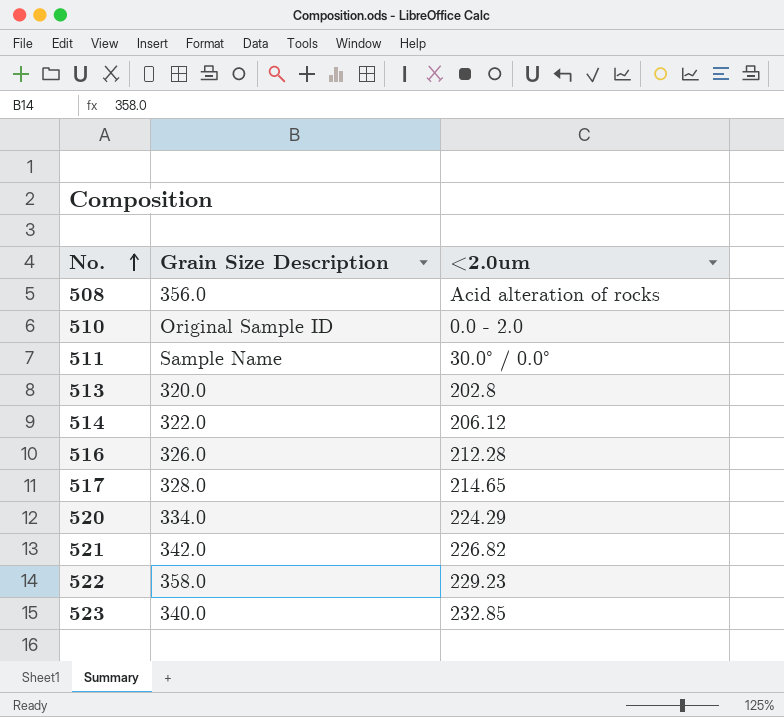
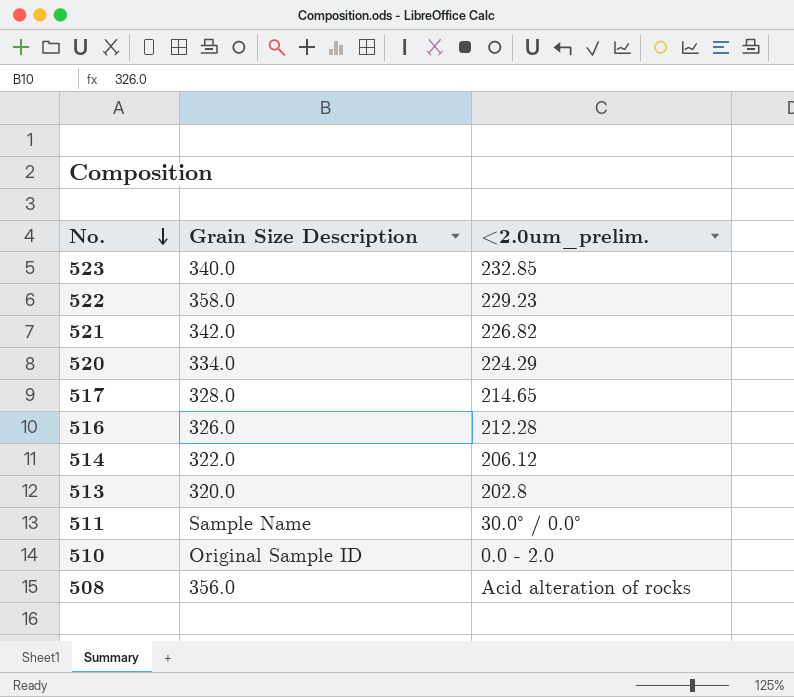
row order: No. ascending -> No. descending
column name: <2.0um -> <2.0um_prelim.

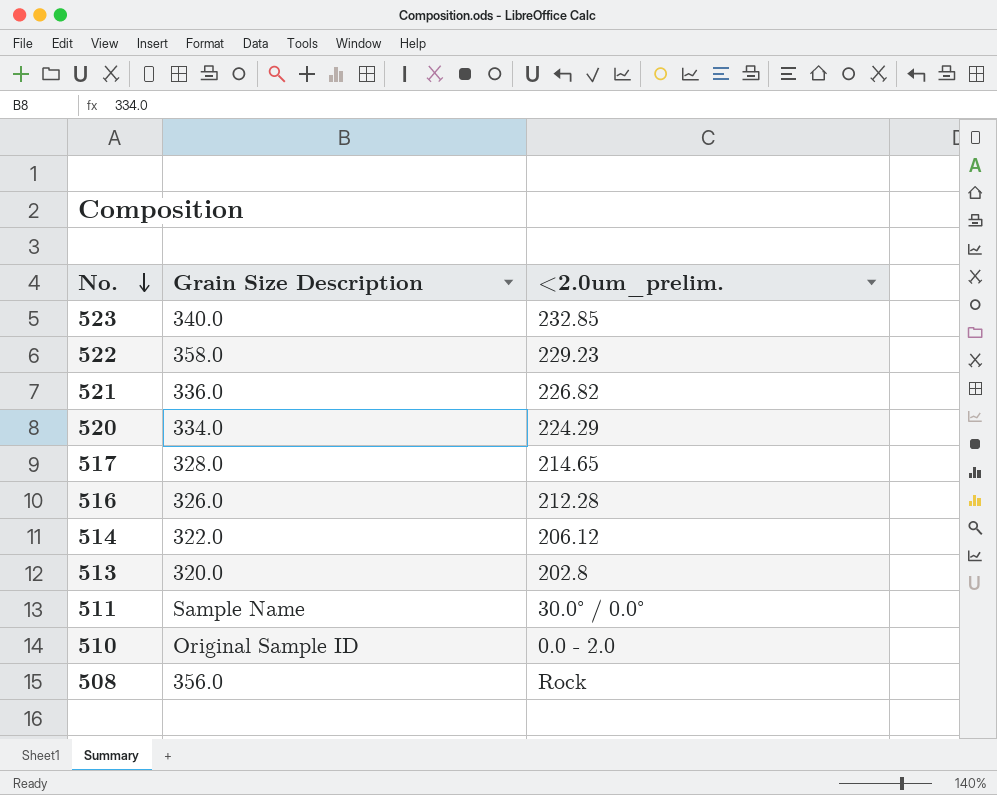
521 | Grain Size Description: 342.0 -> 336.0
508 | <2.0um_prelim.: Acid alteration of rocks -> Rock

